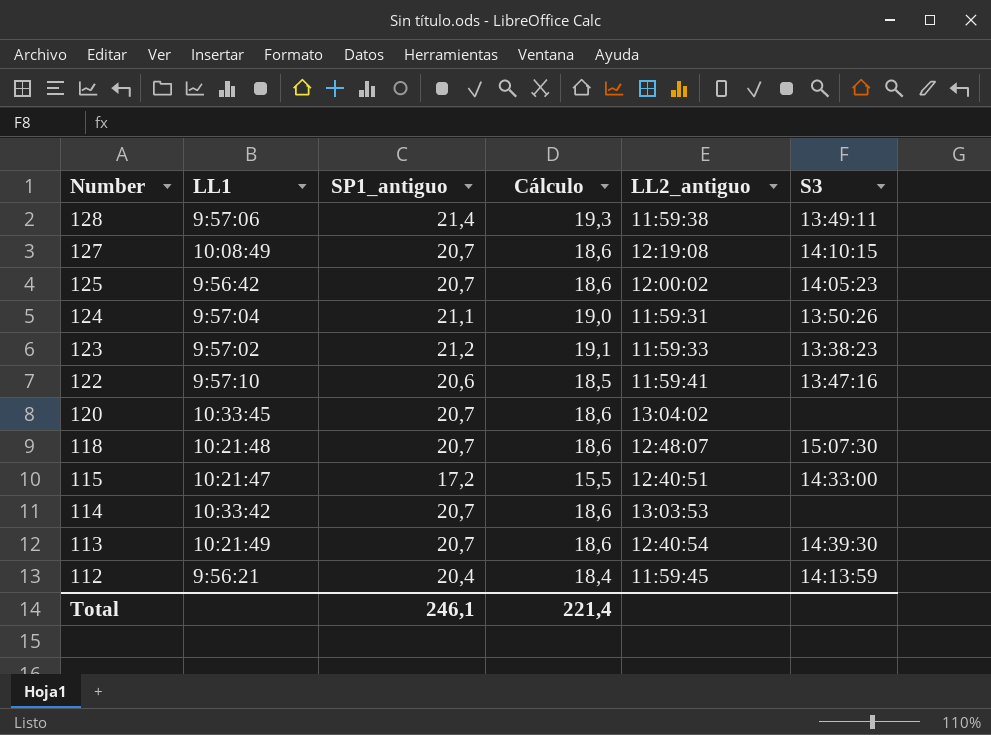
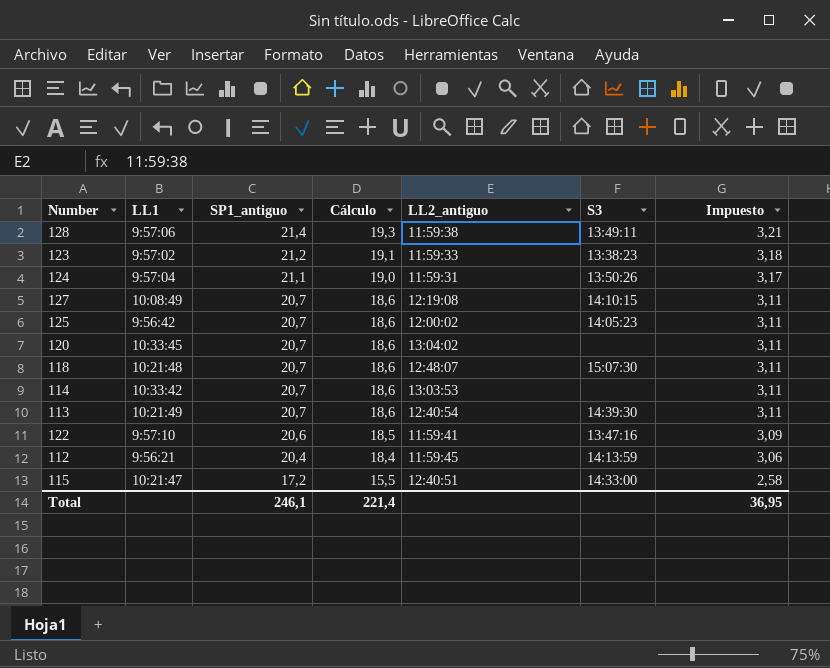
row order: Number descending -> SP1_antiguo descending
column Impuesto | formula: none -> [SP1_antiguo] * 0,15

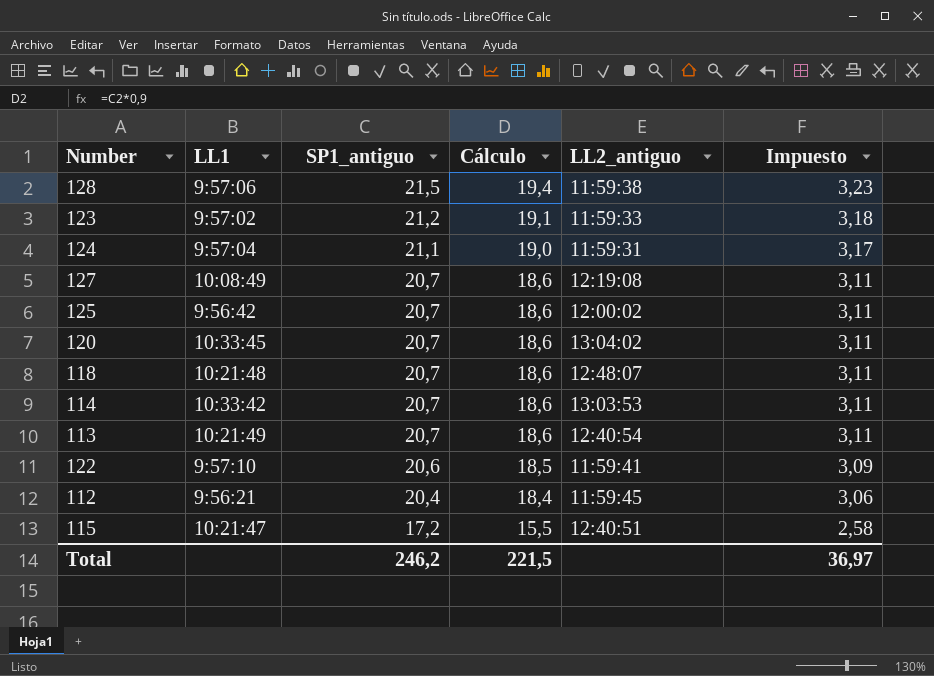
column S3 | position: 6 -> none
128 | SP1_antiguo: 21,4 -> 21,5
128 | Cálculo: 19,3 -> 19,4
128 | Impuesto: 3,21 -> 3,23
Total | SP1_antiguo: 246,1 -> 246,2
Total | Cálculo: 221,4 -> 221,5
Total | Impuesto: 36,95 -> 36,97

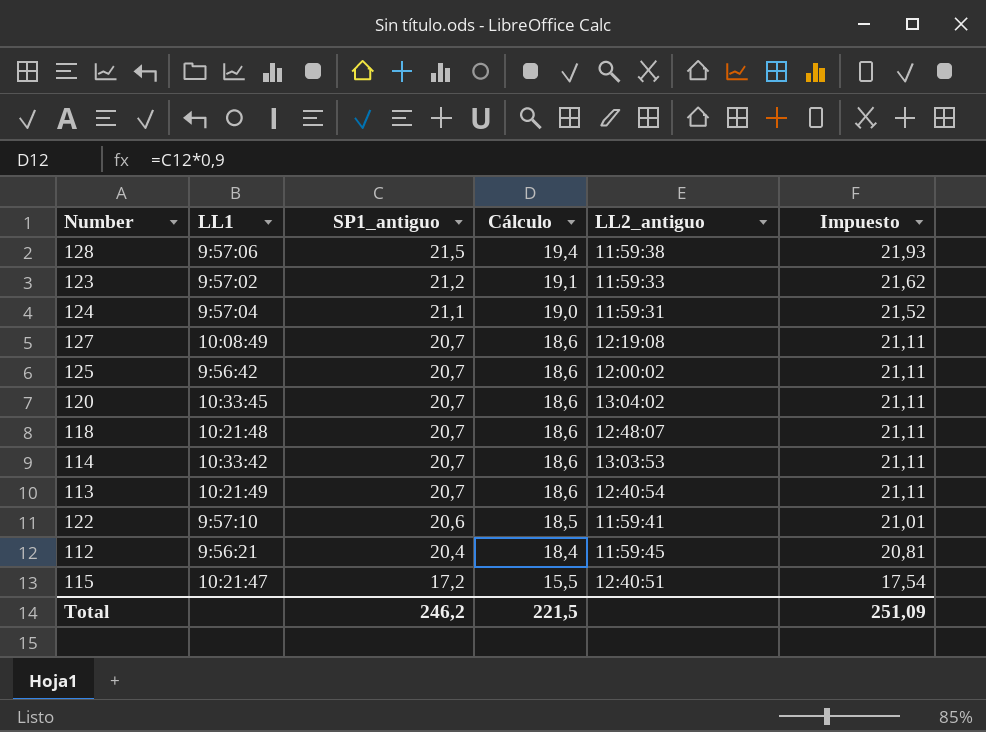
column Impuesto | formula: [SP1_antiguo] * 0,15 -> [SP1_antiguo] * 1,02
Total | Impuesto: 36,97 -> 251,09

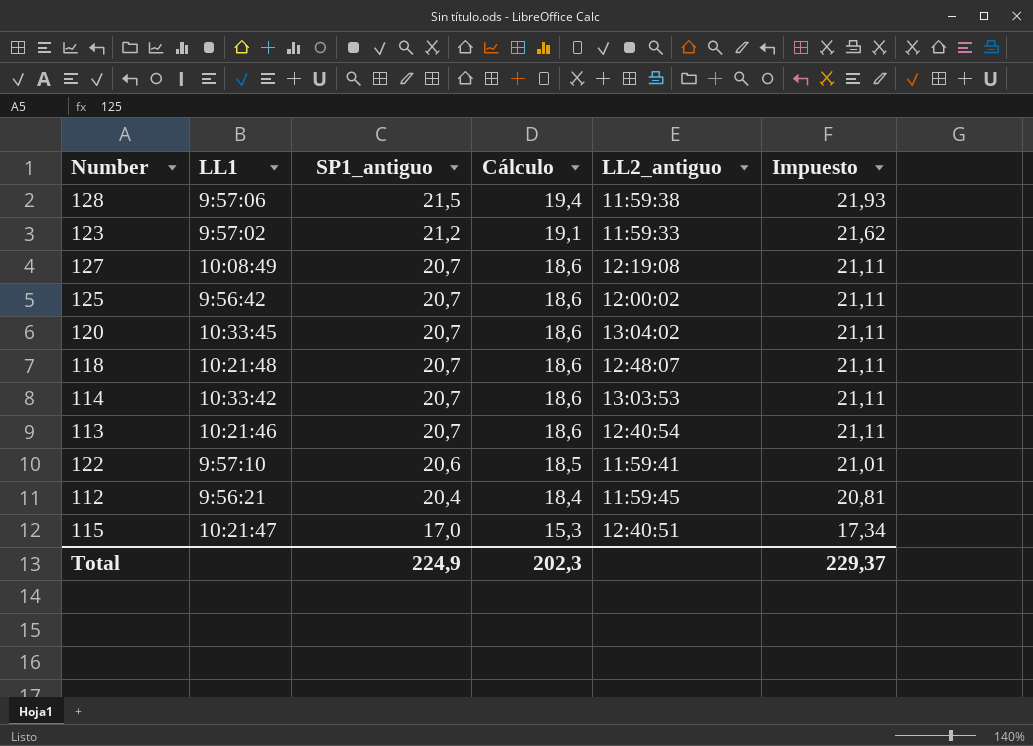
row 124: 9:57:04 | 21,1 | 19,0 | 11:59:31 | 21,52 -> none
113 | LL1: 10:21:49 -> 10:21:46
115 | SP1_antiguo: 17,2 -> 17,0
115 | Cálculo: 15,5 -> 15,3
115 | Impuesto: 17,54 -> 17,34
Total | SP1_antiguo: 246,2 -> 224,9
Total | Cálculo: 221,5 -> 202,3
Total | Impuesto: 251,09 -> 229,37

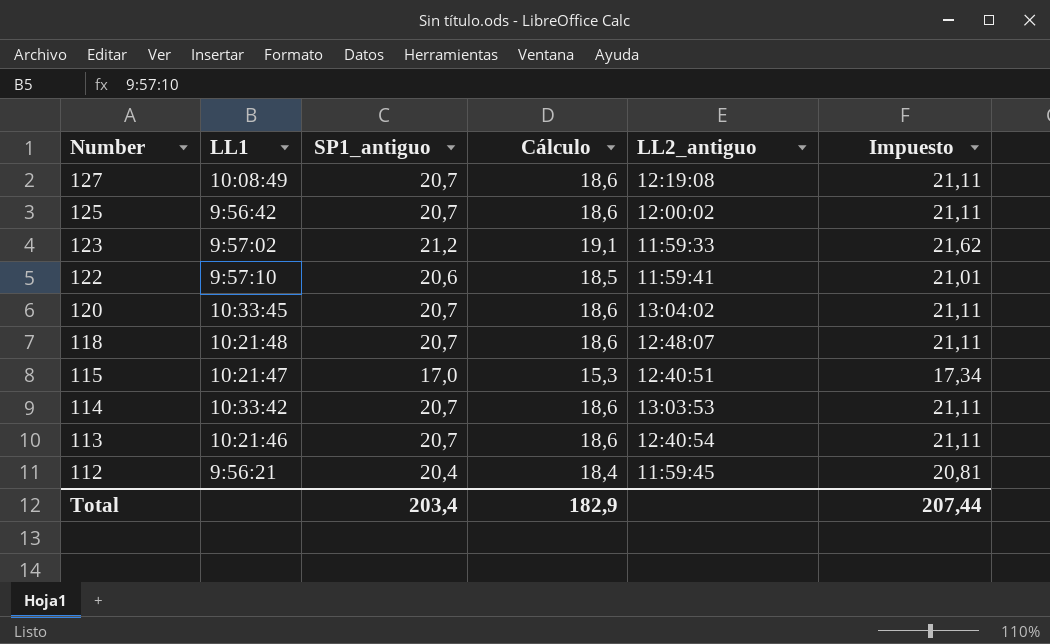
row order: SP1_antiguo descending -> Number descending
row 128: 9:57:06 | 21,5 | 19,4 | 11:59:38 | 21,93 -> none
Total | SP1_antiguo: 224,9 -> 203,4
Total | Cálculo: 202,3 -> 182,9
Total | Impuesto: 229,37 -> 207,44

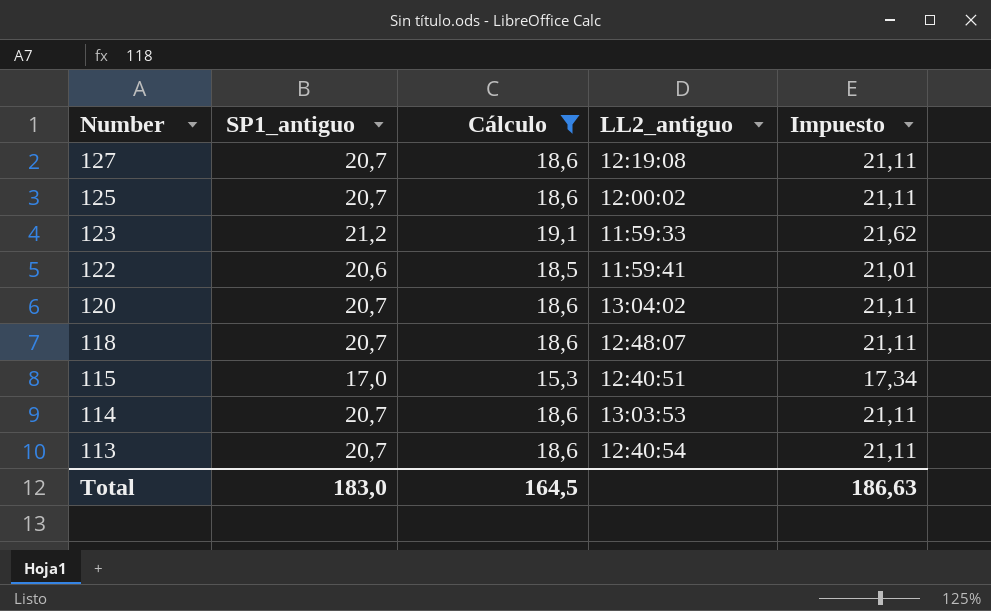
filter: none -> Cálculo != 18,4
column LL1 | position: 2 -> none
Total | SP1_antiguo: 203,4 -> 183,0
Total | Cálculo: 182,9 -> 164,5
Total | Impuesto: 207,44 -> 186,63

